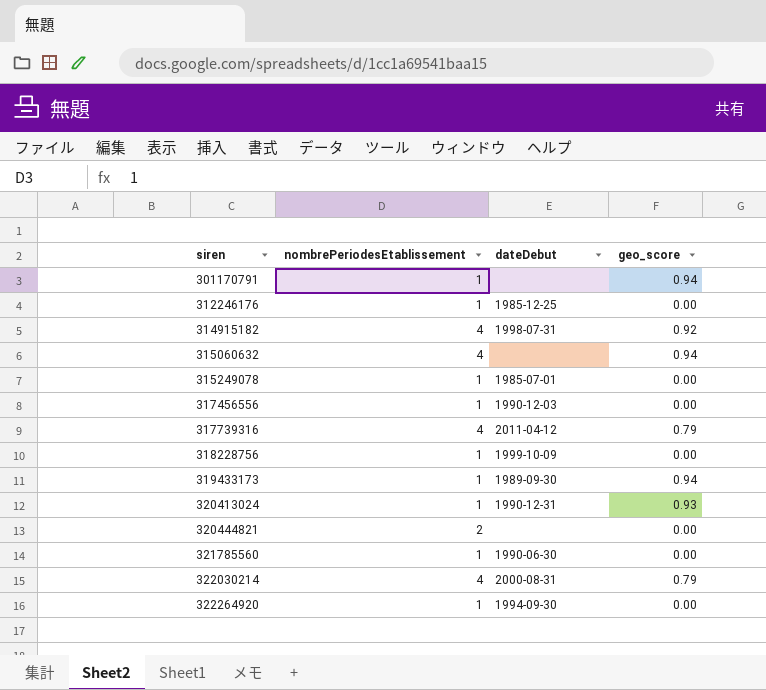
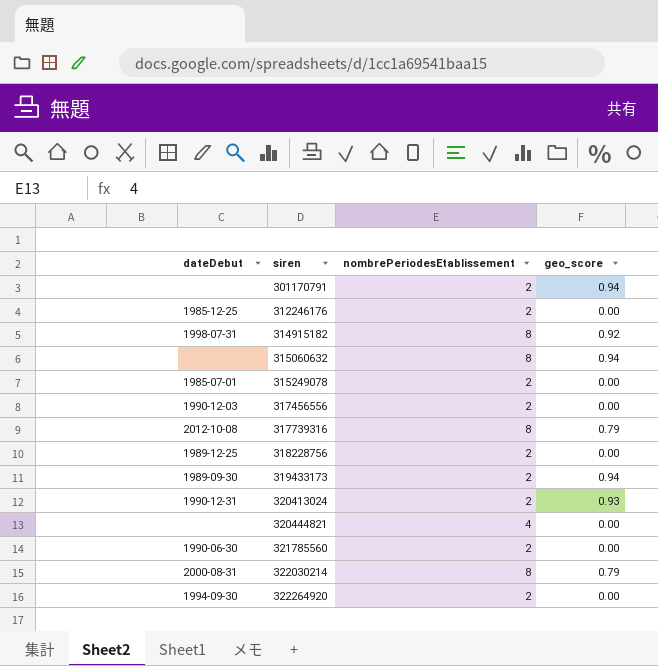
column dateDebut | position: 3 -> 1
301170791 | nombrePeriodesEtablissement: 1 -> 2
312246176 | nombrePeriodesEtablissement: 1 -> 2
314915182 | nombrePeriodesEtablissement: 4 -> 8
315060632 | nombrePeriodesEtablissement: 4 -> 8
315249078 | nombrePeriodesEtablissement: 1 -> 2
317456556 | nombrePeriodesEtablissement: 1 -> 2
317739316 | dateDebut: 2011-04-12 -> 2012-10-08
317739316 | nombrePeriodesEtablissement: 4 -> 8
318228756 | dateDebut: 1999-10-09 -> 1989-12-25
318228756 | nombrePeriodesEtablissement: 1 -> 2
319433173 | nombrePeriodesEtablissement: 1 -> 2
320413024 | nombrePeriodesEtablissement: 1 -> 2
320444821 | nombrePeriodesEtablissement: 2 -> 4
321785560 | nombrePeriodesEtablissement: 1 -> 2
322030214 | nombrePeriodesEtablissement: 4 -> 8
322264920 | nombrePeriodesEtablissement: 1 -> 2

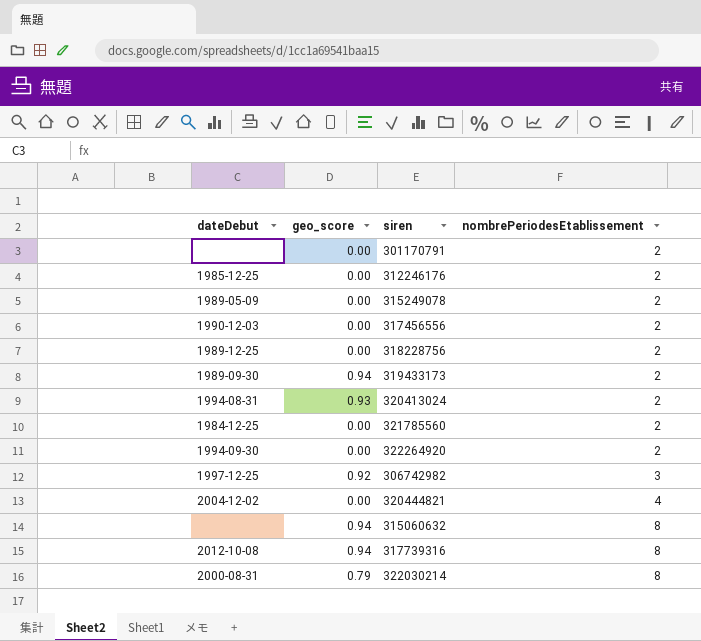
row order: siren ascending -> nombrePeriodesEtablissement ascending
column geo_score | position: 4 -> 2
row 314915182: 1998-07-31 | 8 | 0.92 -> none
301170791 | geo_score: 0.94 -> 0.00
315249078 | dateDebut: 1985-07-01 -> 1989-05-09
320413024 | dateDebut: 1990-12-31 -> 1994-08-31
321785560 | dateDebut: 1990-06-30 -> 1984-12-25
row 306742982: none -> 1997-12-25 | 0.92 | 3
320444821 | dateDebut: none -> 2004-12-02
317739316 | geo_score: 0.79 -> 0.94

